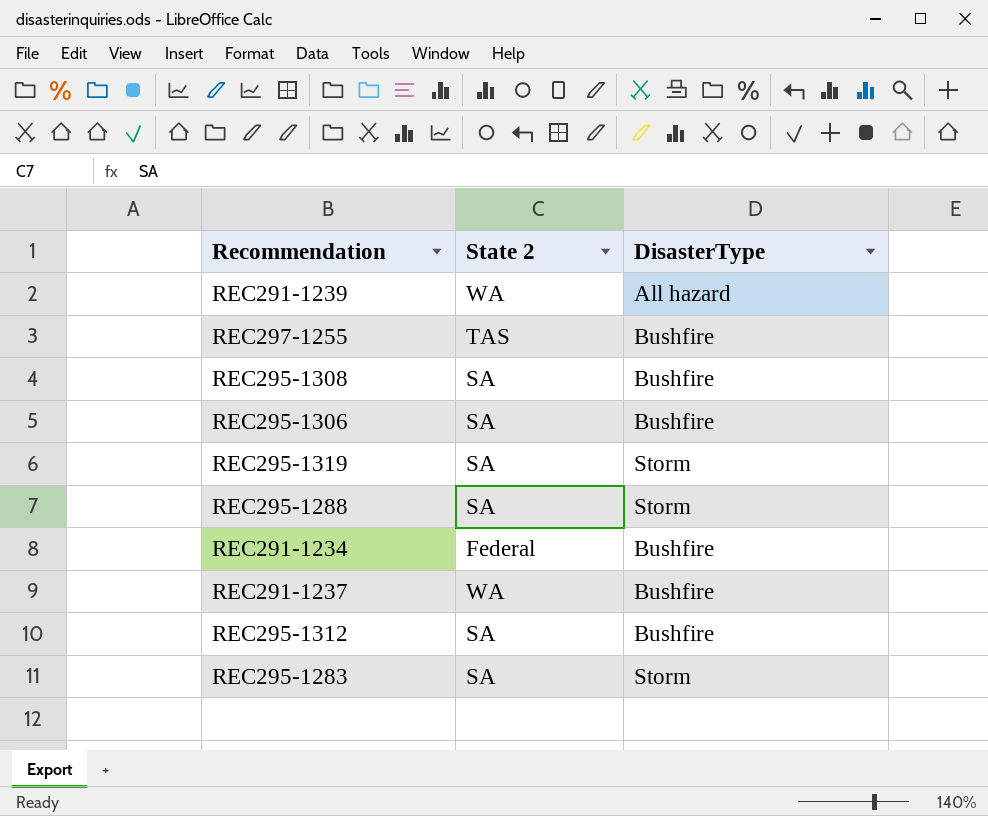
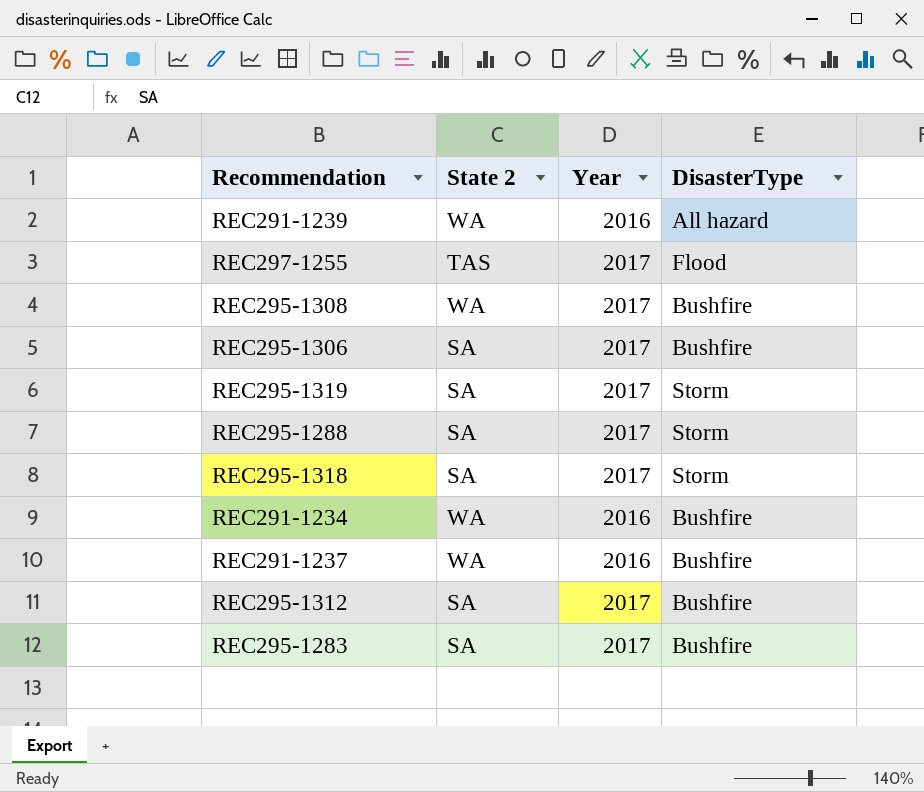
column Year | position: none -> 3
REC297-1255 | DisasterType: Bushfire -> Flood
REC295-1308 | State 2: SA -> WA
row REC295-1318: none -> SA | 2017 | Storm
REC291-1234 | State 2: Federal -> WA
REC295-1283 | DisasterType: Storm -> Bushfire

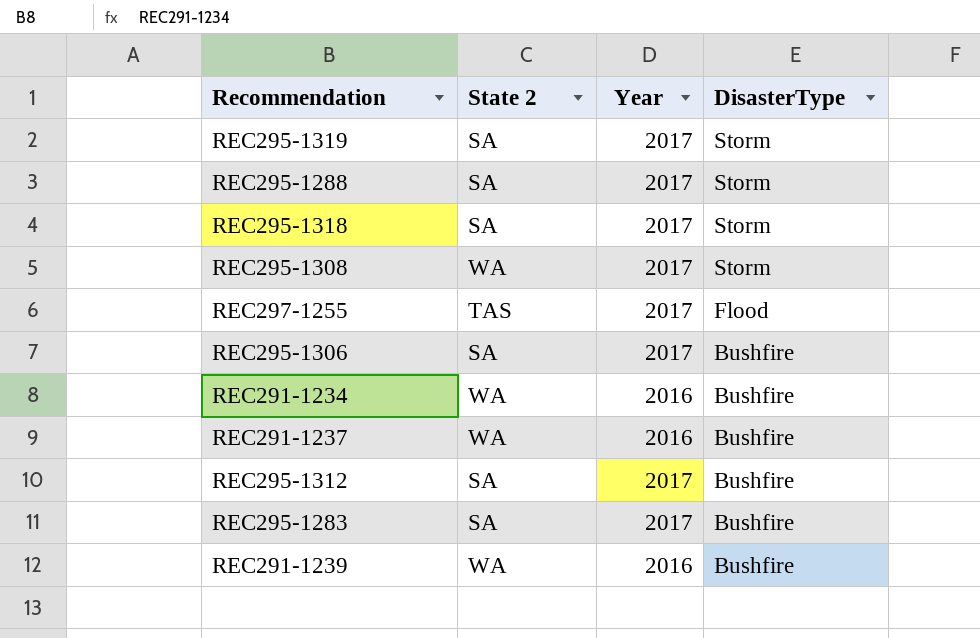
row order: none -> DisasterType descending
REC295-1308 | DisasterType: Bushfire -> Storm
REC291-1239 | DisasterType: All hazard -> Bushfire

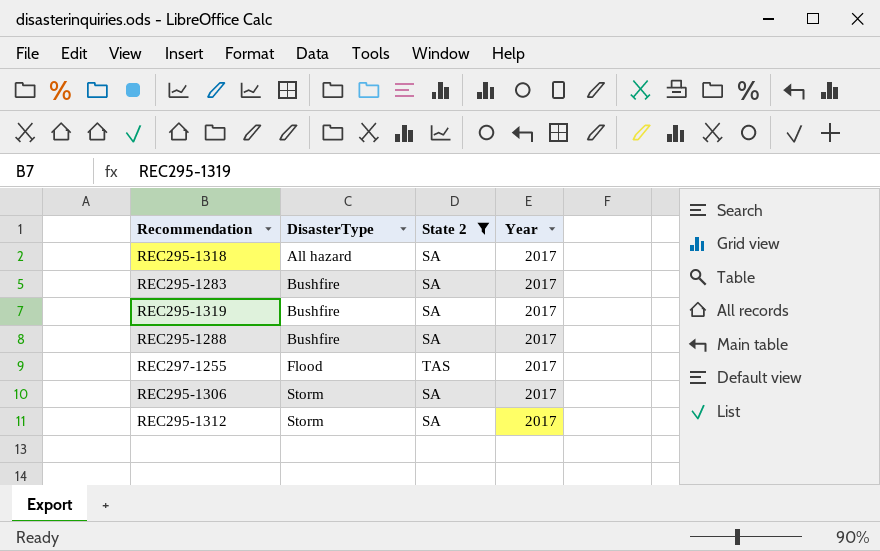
filter: none -> State 2 != WA
row order: DisasterType descending -> DisasterType ascending
column DisasterType | position: 4 -> 2
REC295-1318 | DisasterType: Storm -> All hazard
REC295-1319 | DisasterType: Storm -> Bushfire
REC295-1288 | DisasterType: Storm -> Bushfire
REC295-1306 | DisasterType: Bushfire -> Storm
REC295-1312 | DisasterType: Bushfire -> Storm

